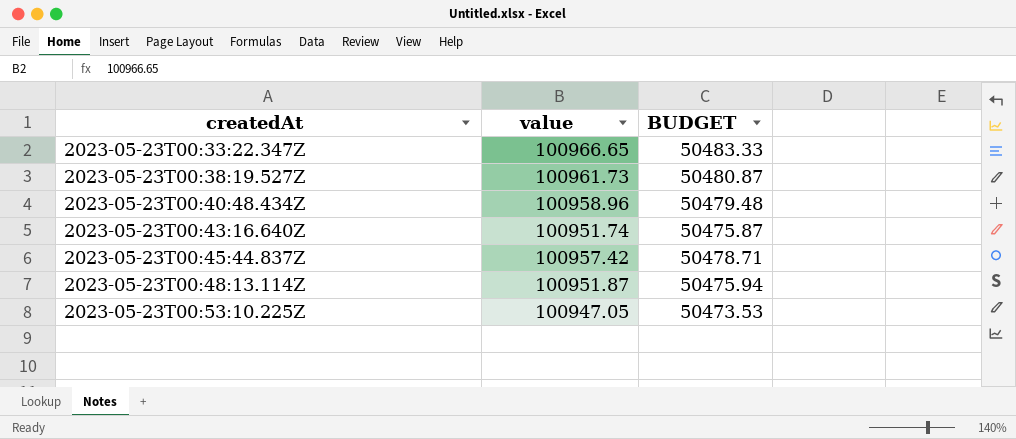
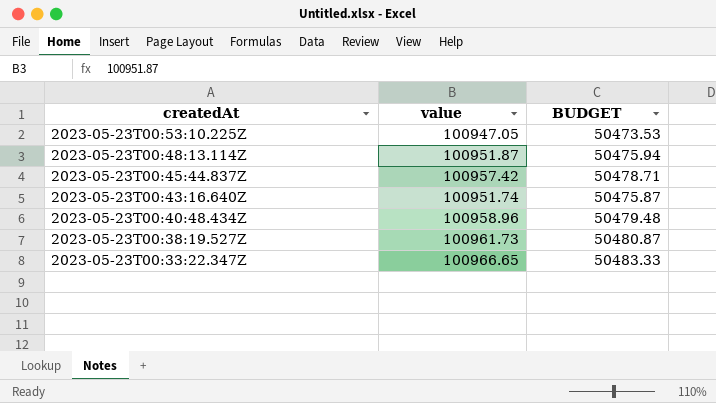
row order: createdAt ascending -> createdAt descending

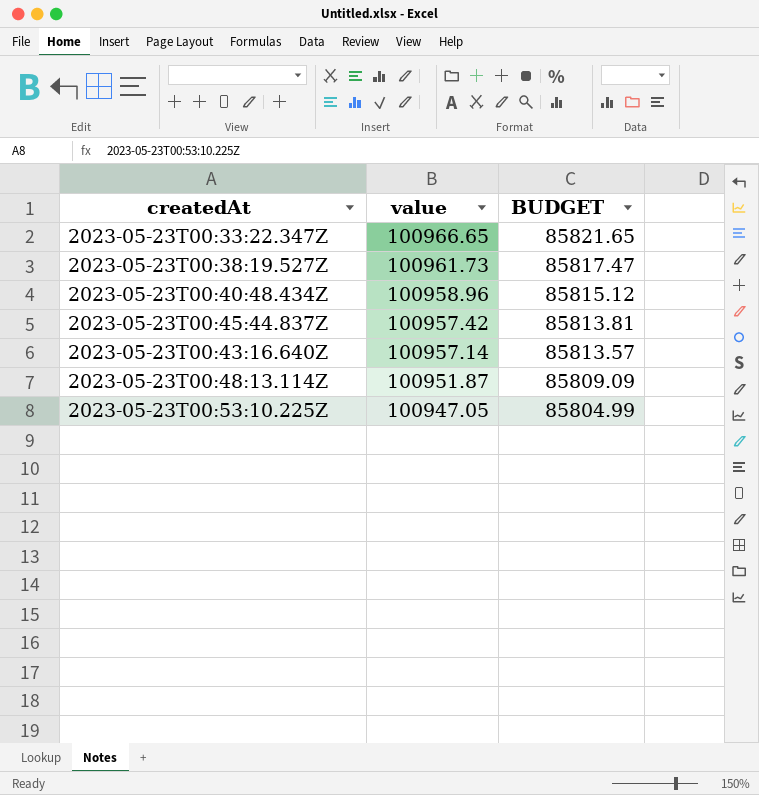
row order: createdAt descending -> value descending
column BUDGET | formula: [value] * 0.5 -> [value] * 0.85
2023-05-23T00:43:16.640Z | value: 100951.74 -> 100957.14

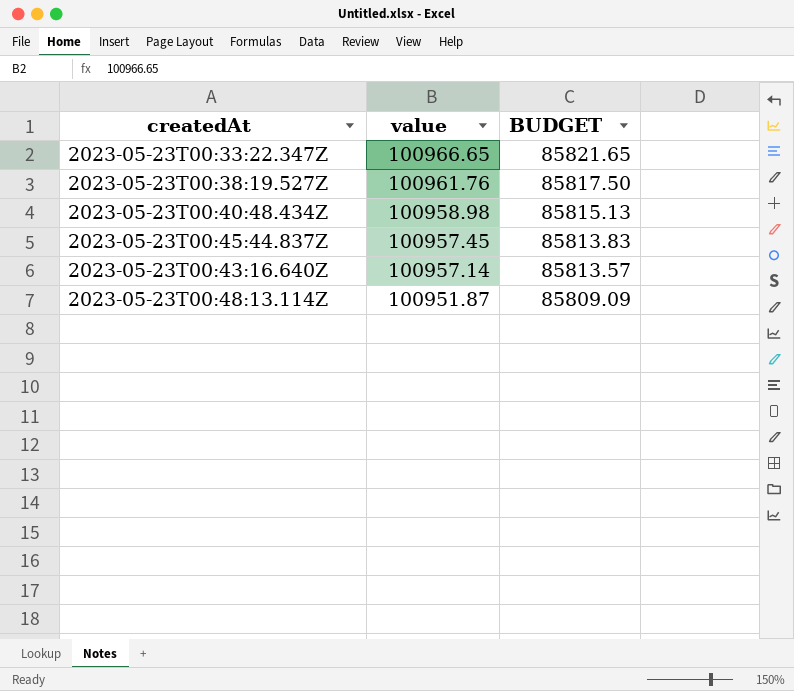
row 2023-05-23T00:53:10.225Z: 100947.05 | 85804.99 -> none
2023-05-23T00:38:19.527Z | value: 100961.73 -> 100961.76
2023-05-23T00:38:19.527Z | BUDGET: 85817.47 -> 85817.50
2023-05-23T00:40:48.434Z | value: 100958.96 -> 100958.98
2023-05-23T00:40:48.434Z | BUDGET: 85815.12 -> 85815.13
2023-05-23T00:45:44.837Z | value: 100957.42 -> 100957.45
2023-05-23T00:45:44.837Z | BUDGET: 85813.81 -> 85813.83

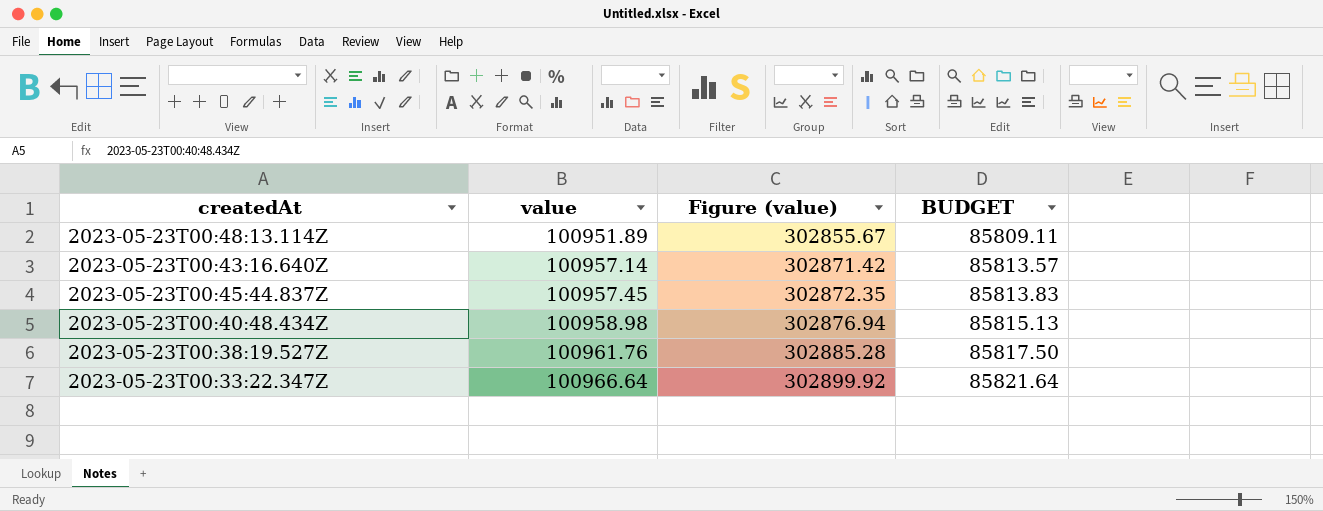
row order: value descending -> value ascending
column Figure (value) | formula: none -> [value] * 3
2023-05-23T00:48:13.114Z | value: 100951.87 -> 100951.89
2023-05-23T00:48:13.114Z | BUDGET: 85809.09 -> 85809.11
2023-05-23T00:33:22.347Z | value: 100966.65 -> 100966.64
2023-05-23T00:33:22.347Z | BUDGET: 85821.65 -> 85821.64

